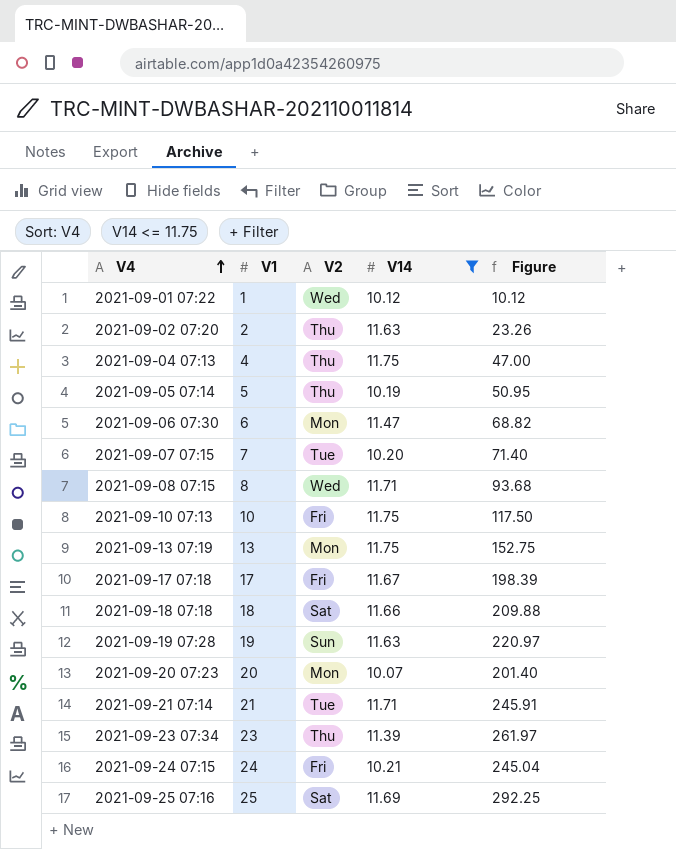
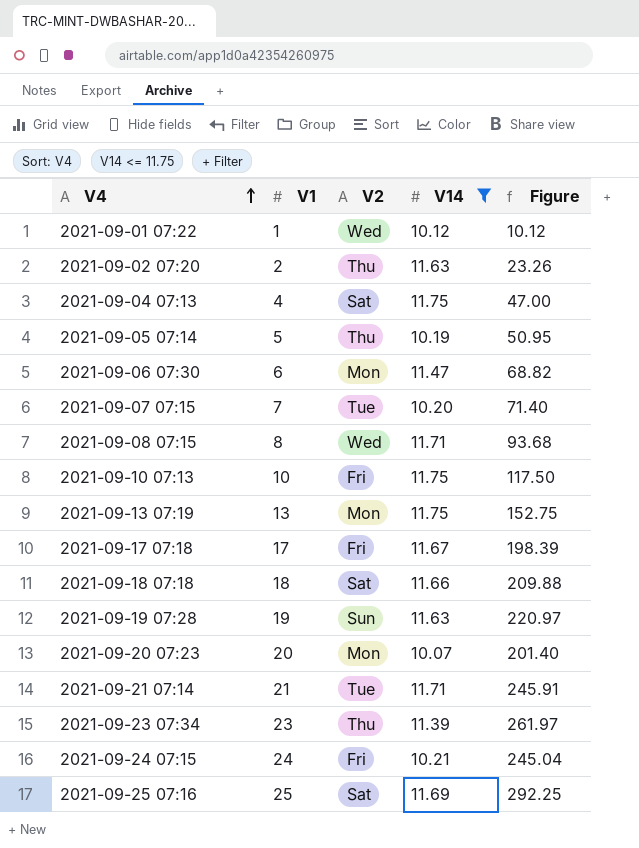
2021-09-04 07:13 | V2: Thu -> Sat

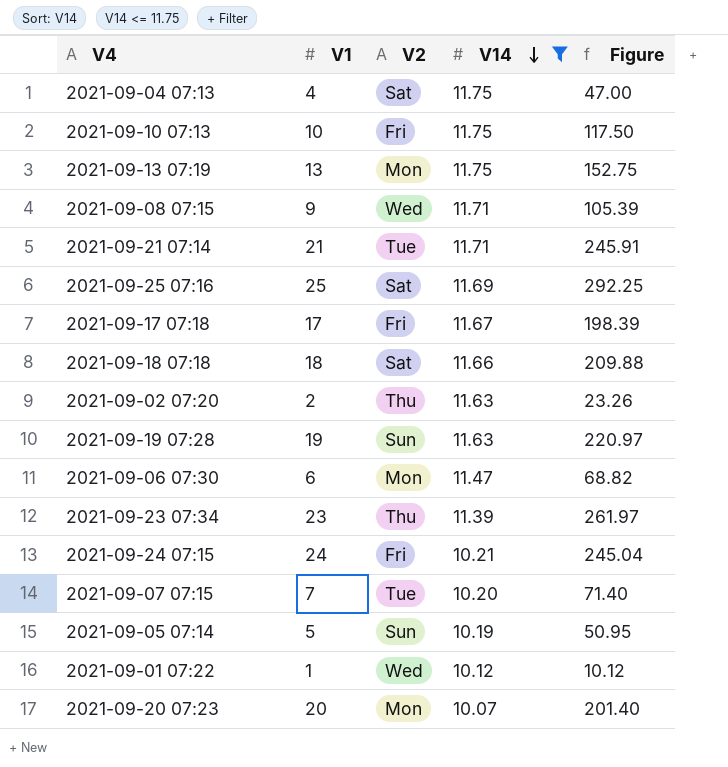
row order: V4 ascending -> V14 descending
2021-09-08 07:15 | V1: 8 -> 9
2021-09-08 07:15 | Figure: 93.68 -> 105.39
2021-09-05 07:14 | V2: Thu -> Sun

